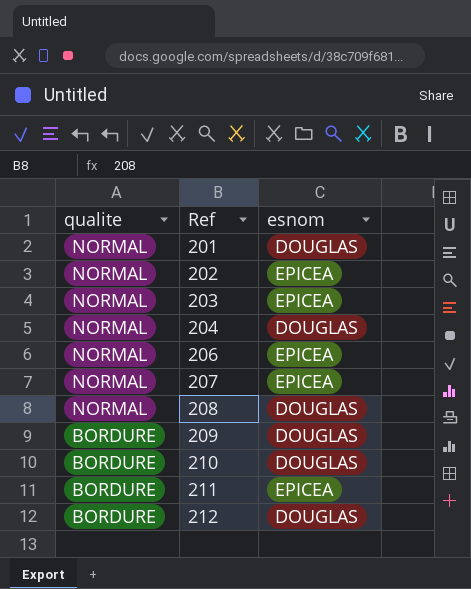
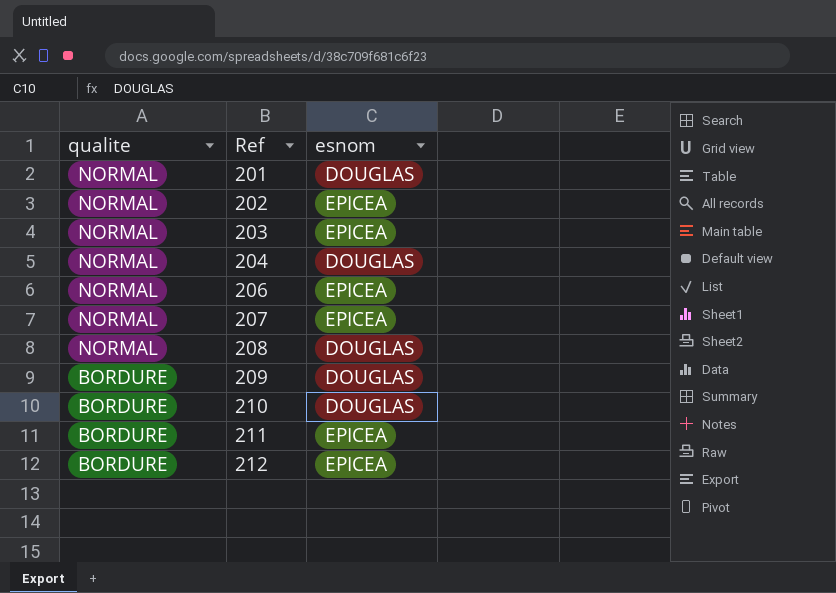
212 | esnom: DOUGLAS -> EPICEA

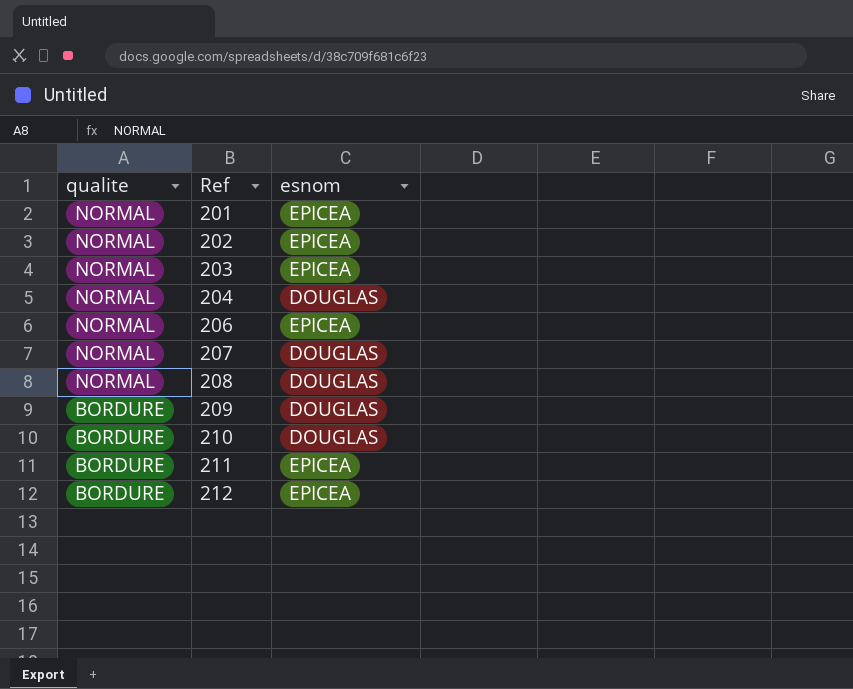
201 | esnom: DOUGLAS -> EPICEA
207 | esnom: EPICEA -> DOUGLAS

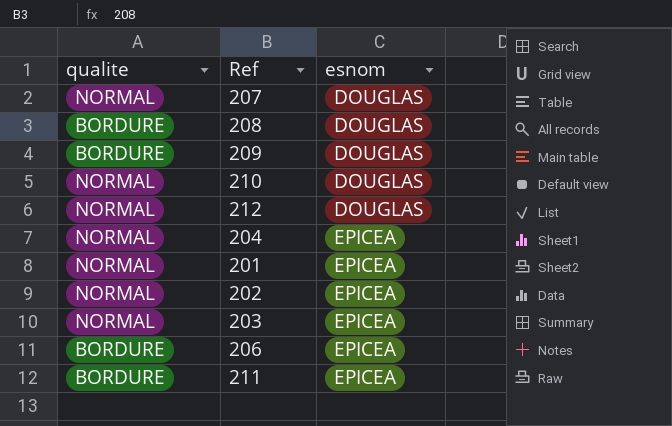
row order: qualite descending -> esnom ascending
208 | qualite: NORMAL -> BORDURE
210 | qualite: BORDURE -> NORMAL
212 | qualite: BORDURE -> NORMAL
212 | esnom: EPICEA -> DOUGLAS
204 | esnom: DOUGLAS -> EPICEA
206 | qualite: NORMAL -> BORDURE

